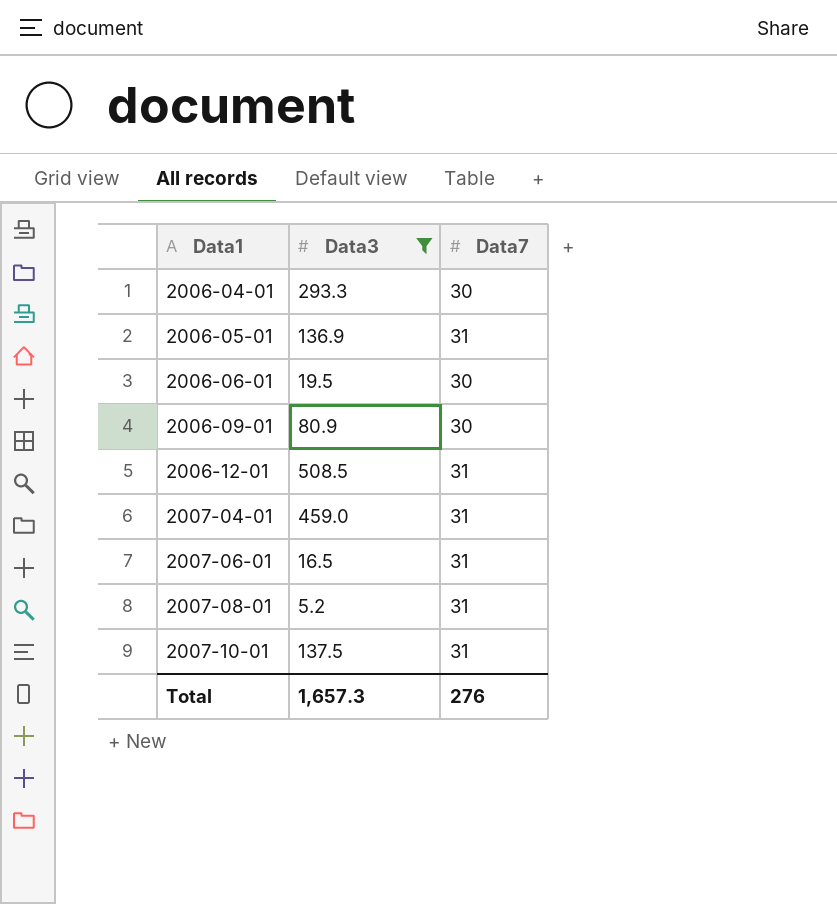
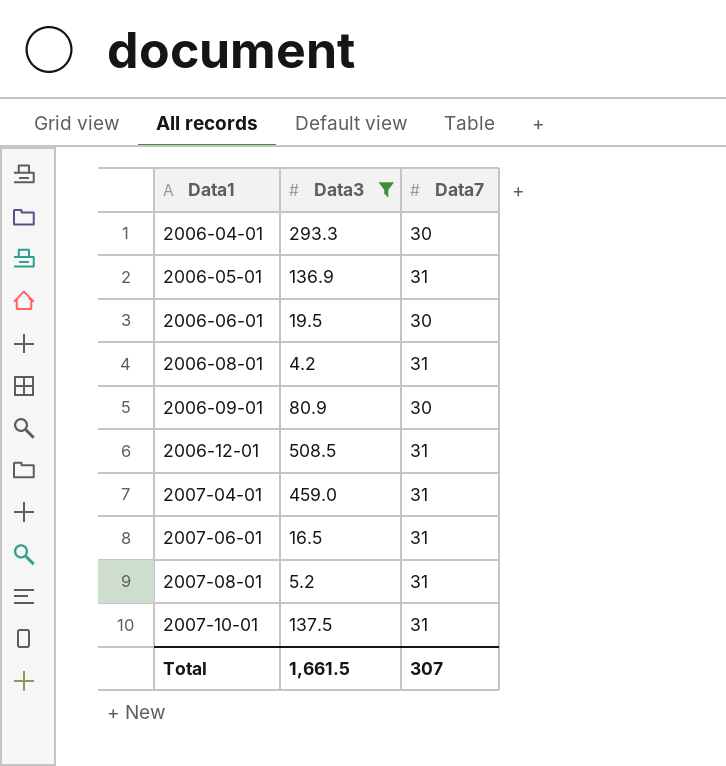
row 2006-08-01: none -> 4.2 | 31
Total | Data3: 1,657.3 -> 1,661.5
Total | Data7: 276 -> 307

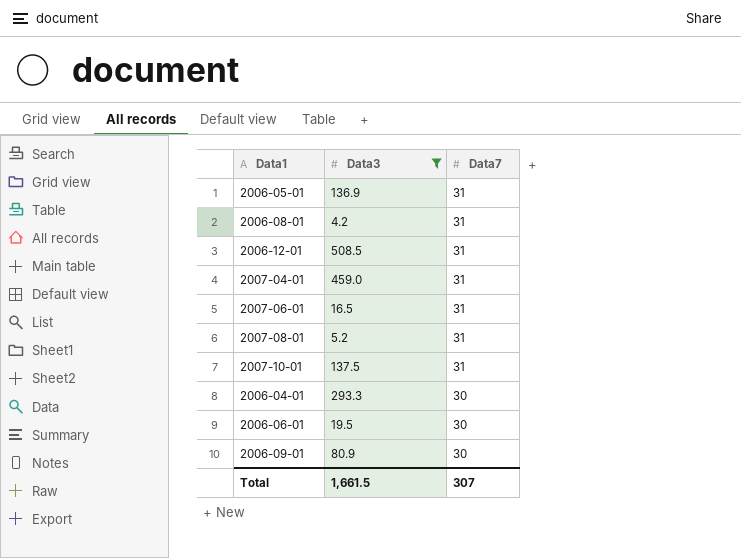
row order: Data1 ascending -> Data7 descending

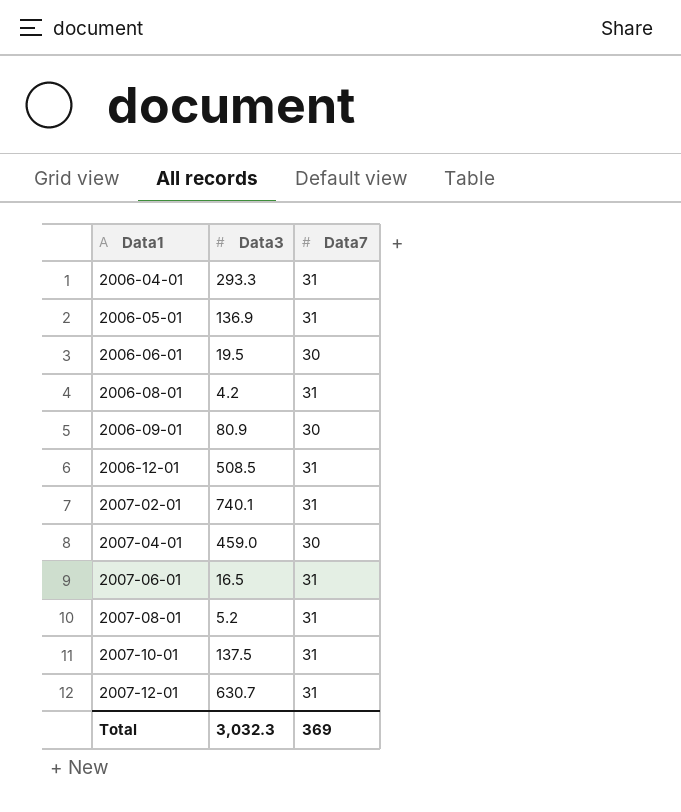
filter: Data3 <= 508.5 -> none
row order: Data7 descending -> Data1 ascending
2006-04-01 | Data7: 30 -> 31
2007-04-01 | Data7: 31 -> 30
Total | Data3: 1,661.5 -> 3,032.3
Total | Data7: 307 -> 369

